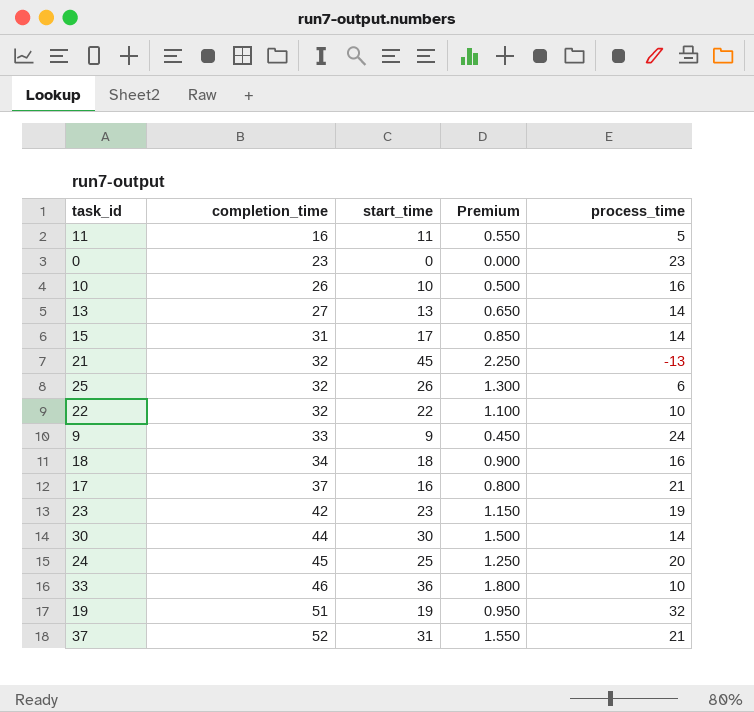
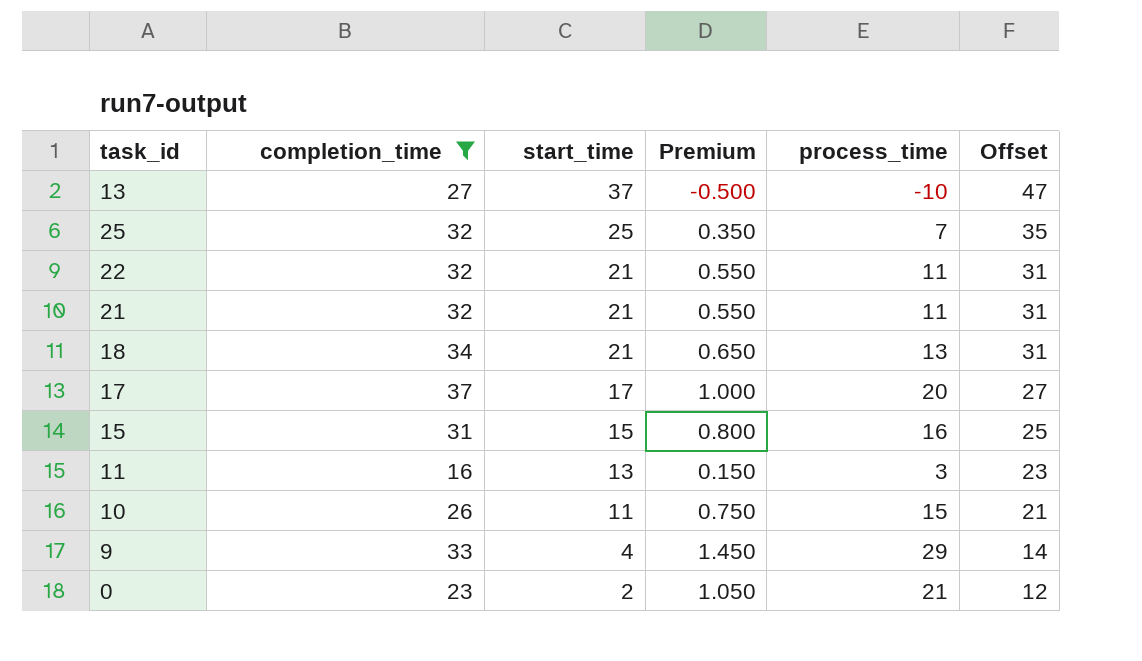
filter: none -> completion_time <= 37
row order: completion_time ascending -> start_time descending
column Premium | formula: [start_time] * 0.05 -> [process_time] * 0.05
column Offset | formula: none -> [start_time] + 10
13 | start_time: 13 -> 37
13 | process_time: 14 -> -10
25 | start_time: 26 -> 25
25 | process_time: 6 -> 7
22 | start_time: 22 -> 21
22 | process_time: 10 -> 11
21 | start_time: 45 -> 21
21 | process_time: -13 -> 11
18 | start_time: 18 -> 21
18 | process_time: 16 -> 13
17 | start_time: 16 -> 17
17 | process_time: 21 -> 20
15 | start_time: 17 -> 15
15 | process_time: 14 -> 16
11 | start_time: 11 -> 13
11 | process_time: 5 -> 3
10 | start_time: 10 -> 11
10 | process_time: 16 -> 15
9 | start_time: 9 -> 4
9 | process_time: 24 -> 29
0 | start_time: 0 -> 2
0 | process_time: 23 -> 21

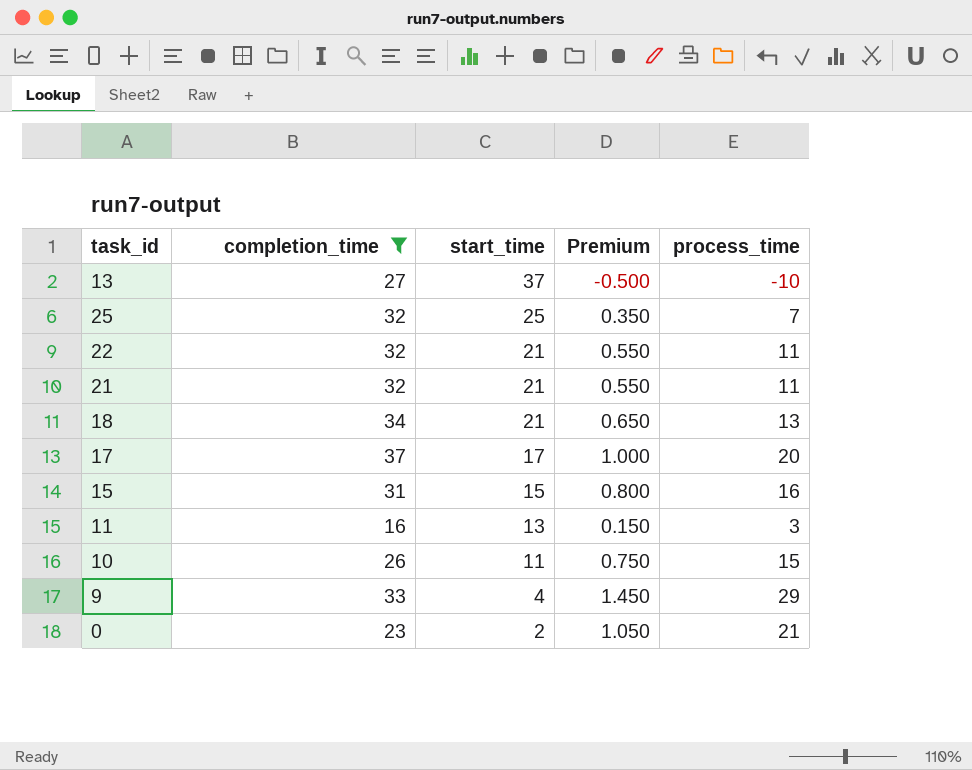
column Offset | formula: [start_time] + 10 -> none

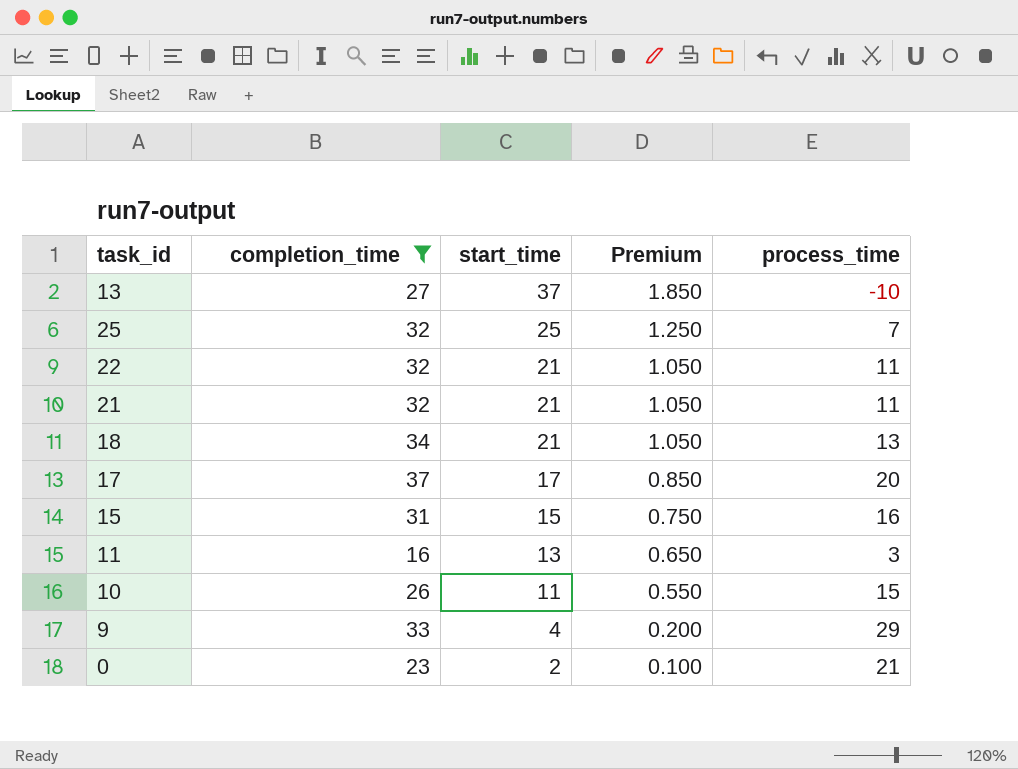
column Premium | formula: [process_time] * 0.05 -> [start_time] * 0.05

